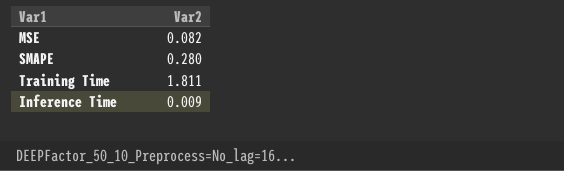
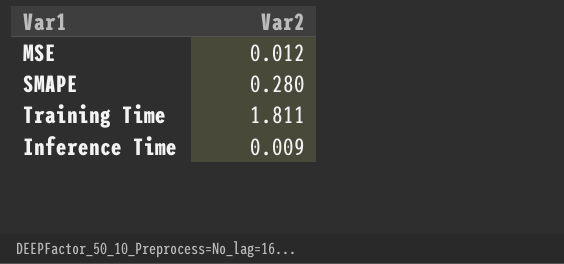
MSE | Var2: 0.082 -> 0.012

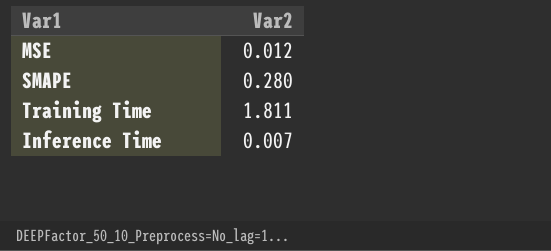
Inference Time | Var2: 0.009 -> 0.007

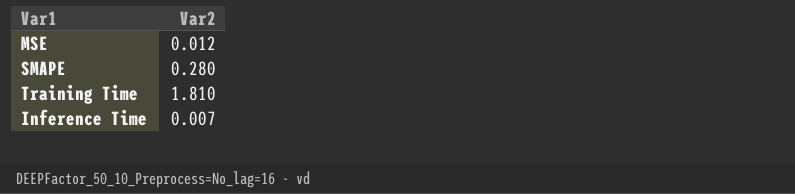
Training Time | Var2: 1.811 -> 1.810

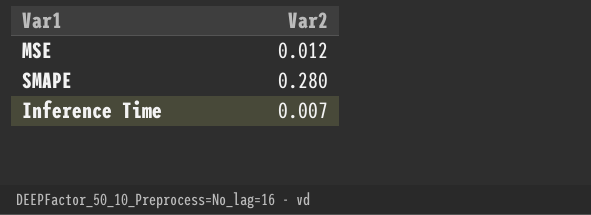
row Training Time: 1.810 -> none

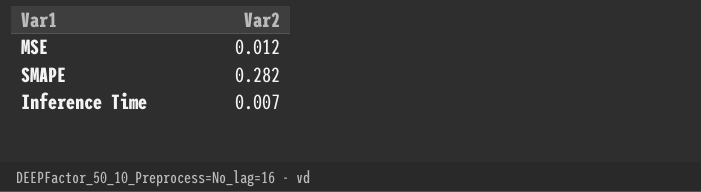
SMAPE | Var2: 0.280 -> 0.282

